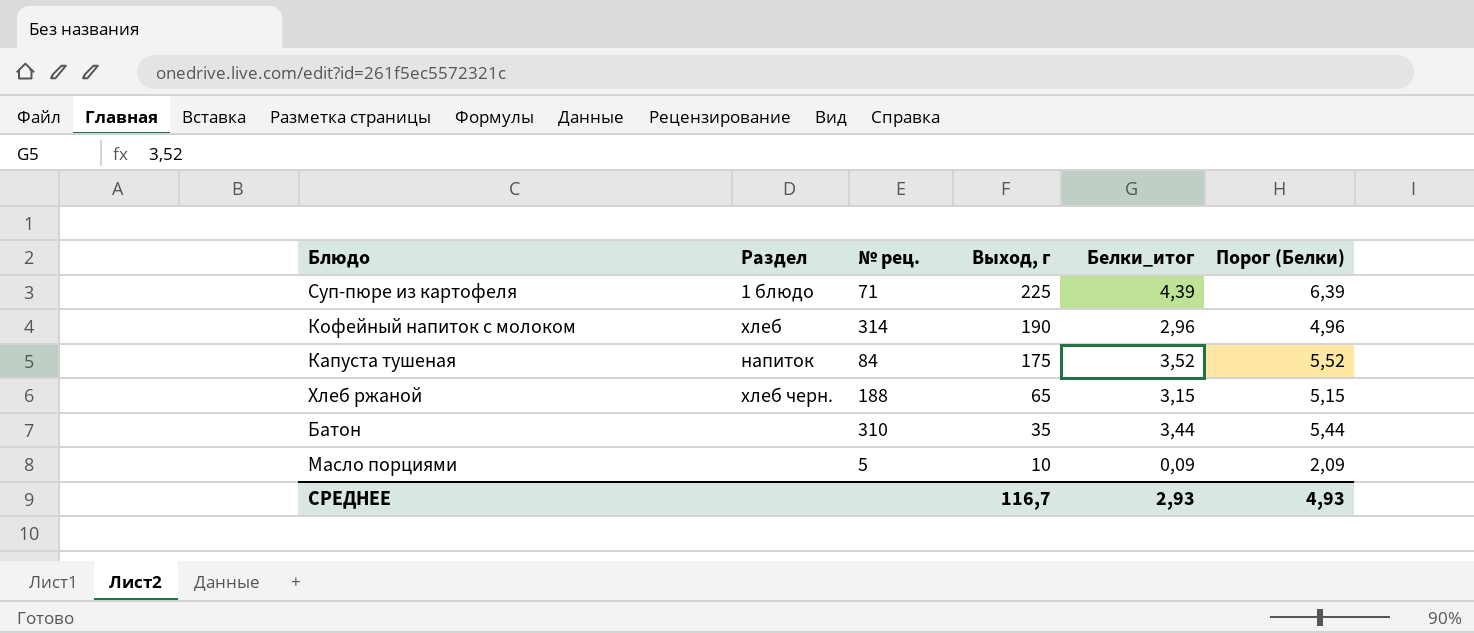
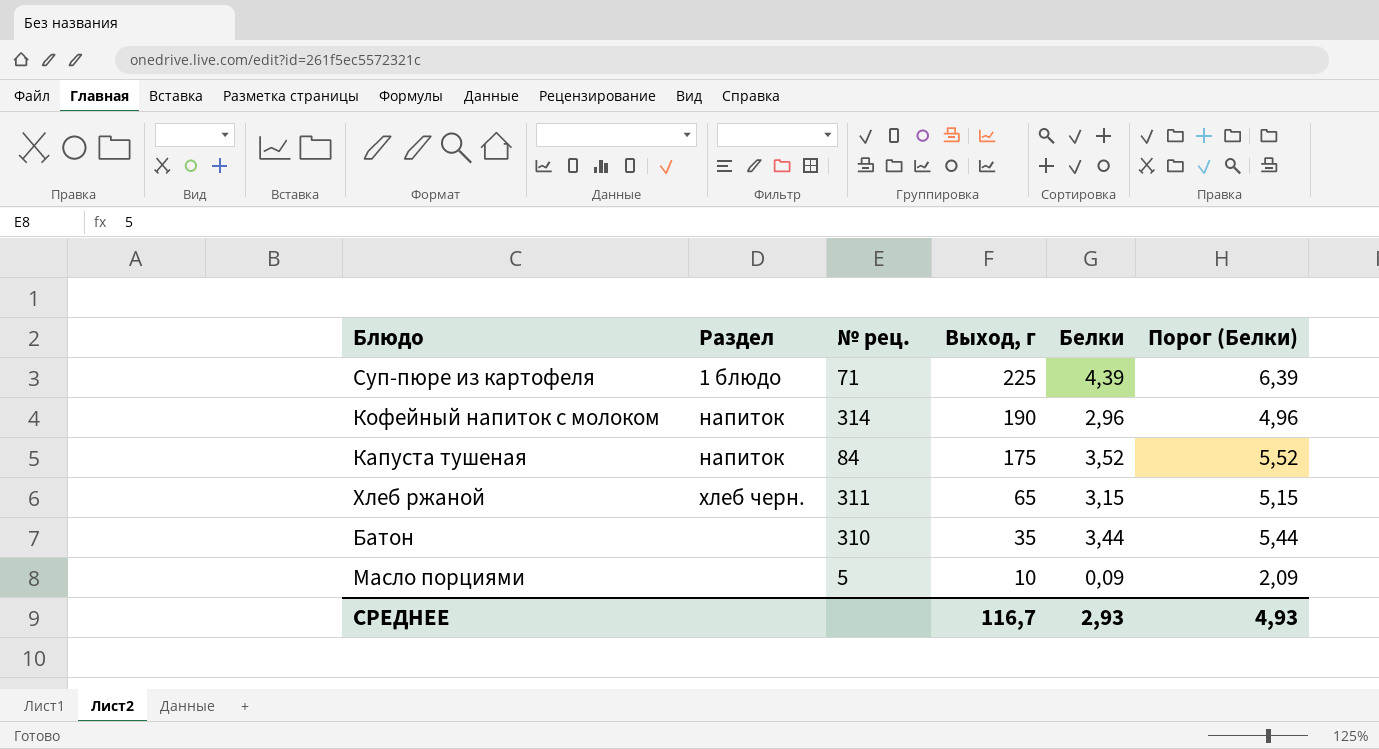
column name: Белки_итог -> Белки
Кофейный напиток с молоком | Раздел: хлеб -> напиток
Хлеб ржаной | № рец.: 188 -> 311

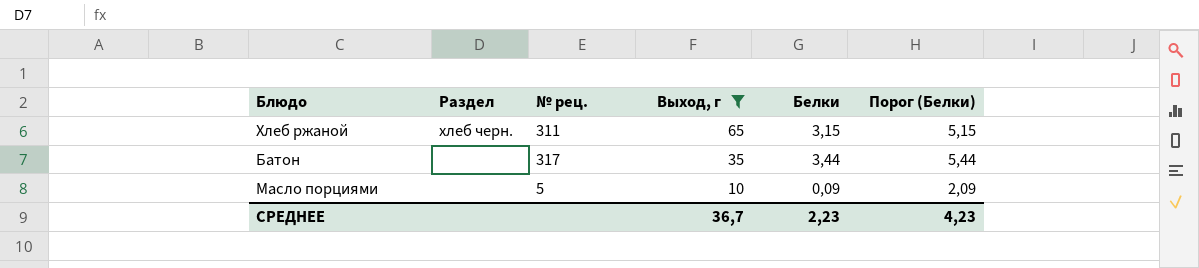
filter: none -> Выход, г <= 65
Батон | № рец.: 310 -> 317
СРЕДНЕЕ | Выход, г: 116,7 -> 36,7
СРЕДНЕЕ | Белки: 2,93 -> 2,23
СРЕДНЕЕ | Порог (Белки): 4,93 -> 4,23

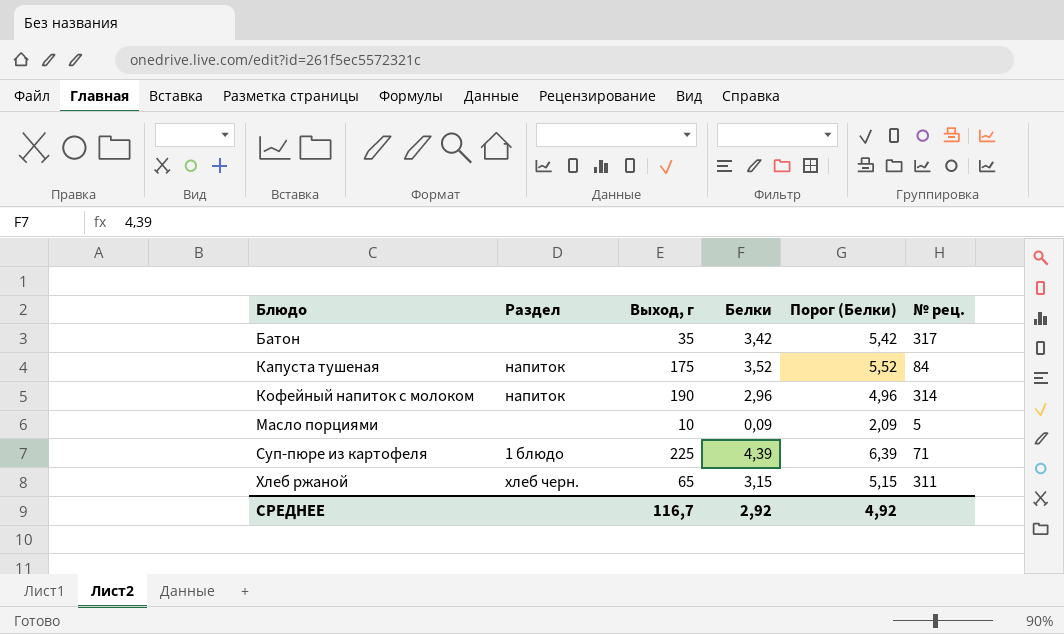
filter: Выход, г <= 65 -> none
row order: Выход, г descending -> Блюдо ascending
column № рец. | position: 3 -> 6
Батон | Белки: 3,44 -> 3,42
Батон | Порог (Белки): 5,44 -> 5,42
СРЕДНЕЕ | Выход, г: 36,7 -> 116,7
СРЕДНЕЕ | Белки: 2,23 -> 2,92
СРЕДНЕЕ | Порог (Белки): 4,23 -> 4,92

